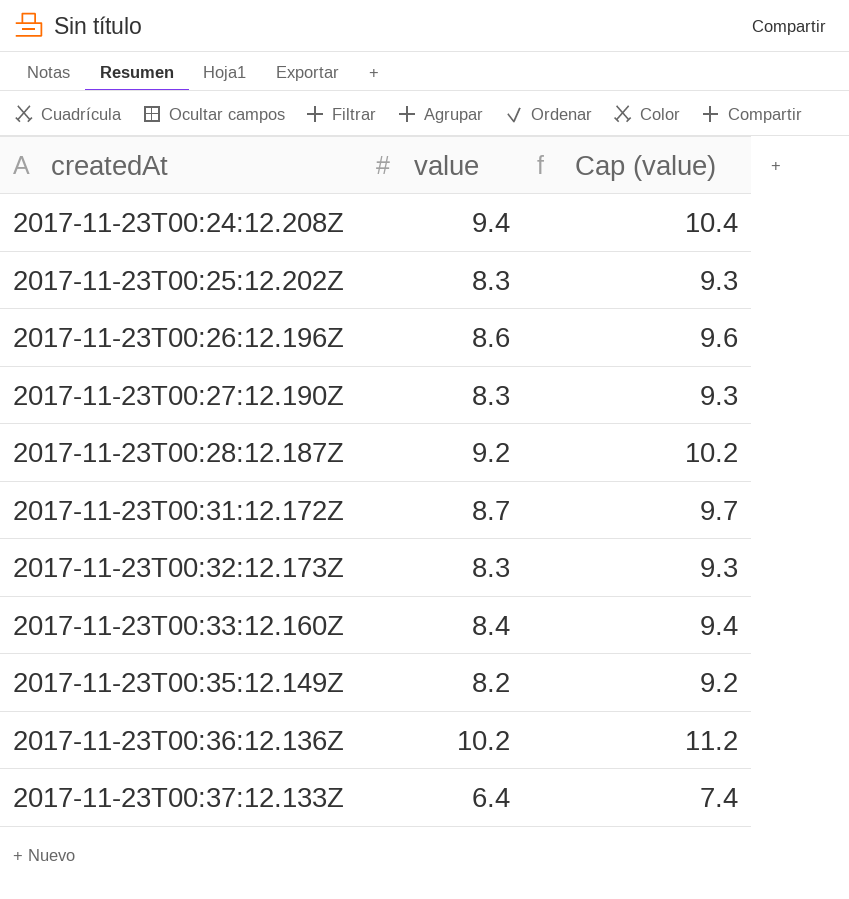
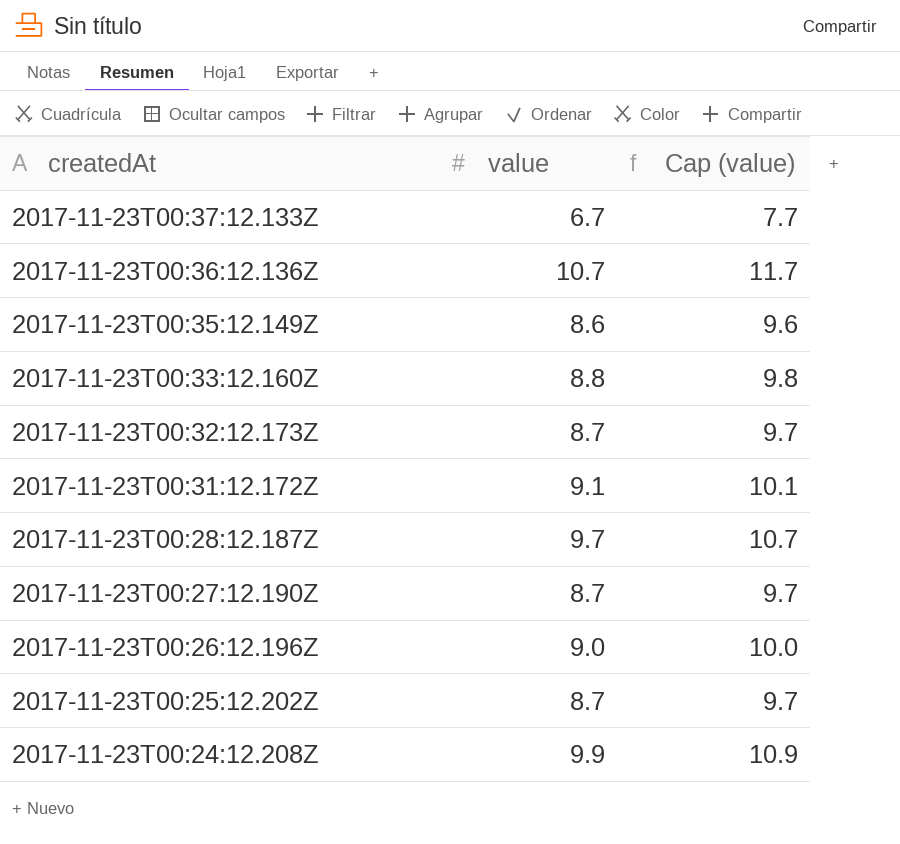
row order: createdAt ascending -> createdAt descending
2017-11-23T00:37:12.133Z | value: 6.4 -> 6.7
2017-11-23T00:37:12.133Z | Cap (value): 7.4 -> 7.7
2017-11-23T00:36:12.136Z | value: 10.2 -> 10.7
2017-11-23T00:36:12.136Z | Cap (value): 11.2 -> 11.7
2017-11-23T00:35:12.149Z | value: 8.2 -> 8.6
2017-11-23T00:35:12.149Z | Cap (value): 9.2 -> 9.6
2017-11-23T00:33:12.160Z | value: 8.4 -> 8.8
2017-11-23T00:33:12.160Z | Cap (value): 9.4 -> 9.8
2017-11-23T00:32:12.173Z | value: 8.3 -> 8.7
2017-11-23T00:32:12.173Z | Cap (value): 9.3 -> 9.7
2017-11-23T00:31:12.172Z | value: 8.7 -> 9.1
2017-11-23T00:31:12.172Z | Cap (value): 9.7 -> 10.1
2017-11-23T00:28:12.187Z | value: 9.2 -> 9.7
2017-11-23T00:28:12.187Z | Cap (value): 10.2 -> 10.7
2017-11-23T00:27:12.190Z | value: 8.3 -> 8.7
2017-11-23T00:27:12.190Z | Cap (value): 9.3 -> 9.7
2017-11-23T00:26:12.196Z | value: 8.6 -> 9.0
2017-11-23T00:26:12.196Z | Cap (value): 9.6 -> 10.0
2017-11-23T00:25:12.202Z | value: 8.3 -> 8.7
2017-11-23T00:25:12.202Z | Cap (value): 9.3 -> 9.7
2017-11-23T00:24:12.208Z | value: 9.4 -> 9.9
2017-11-23T00:24:12.208Z | Cap (value): 10.4 -> 10.9

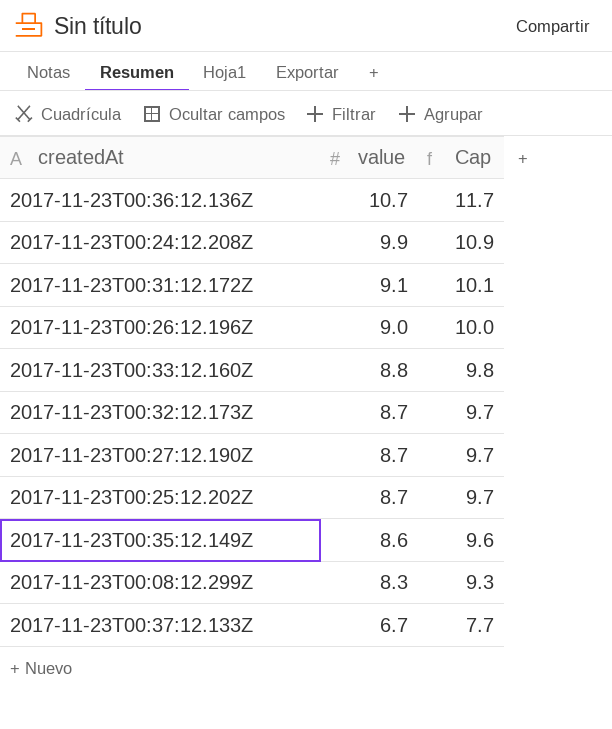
row order: createdAt descending -> value descending
column name: Cap (value) -> Cap
row 2017-11-23T00:28:12.187Z: 9.7 | 10.7 -> none
row 2017-11-23T00:08:12.299Z: none -> 8.3 | 9.3

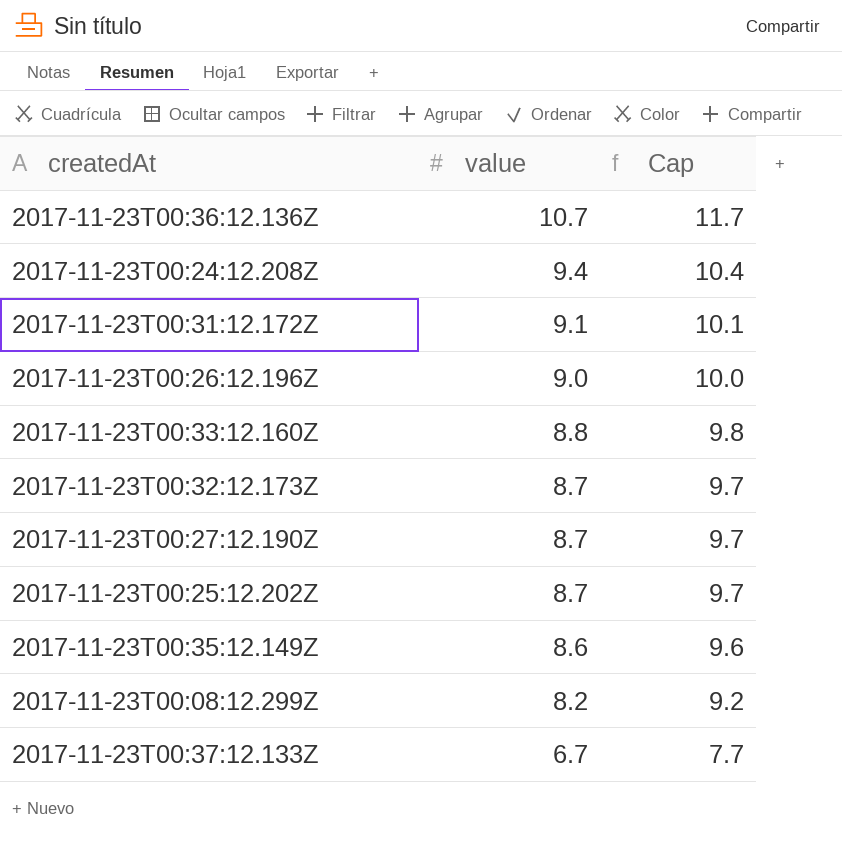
2017-11-23T00:24:12.208Z | value: 9.9 -> 9.4
2017-11-23T00:24:12.208Z | Cap: 10.9 -> 10.4
2017-11-23T00:08:12.299Z | value: 8.3 -> 8.2
2017-11-23T00:08:12.299Z | Cap: 9.3 -> 9.2

